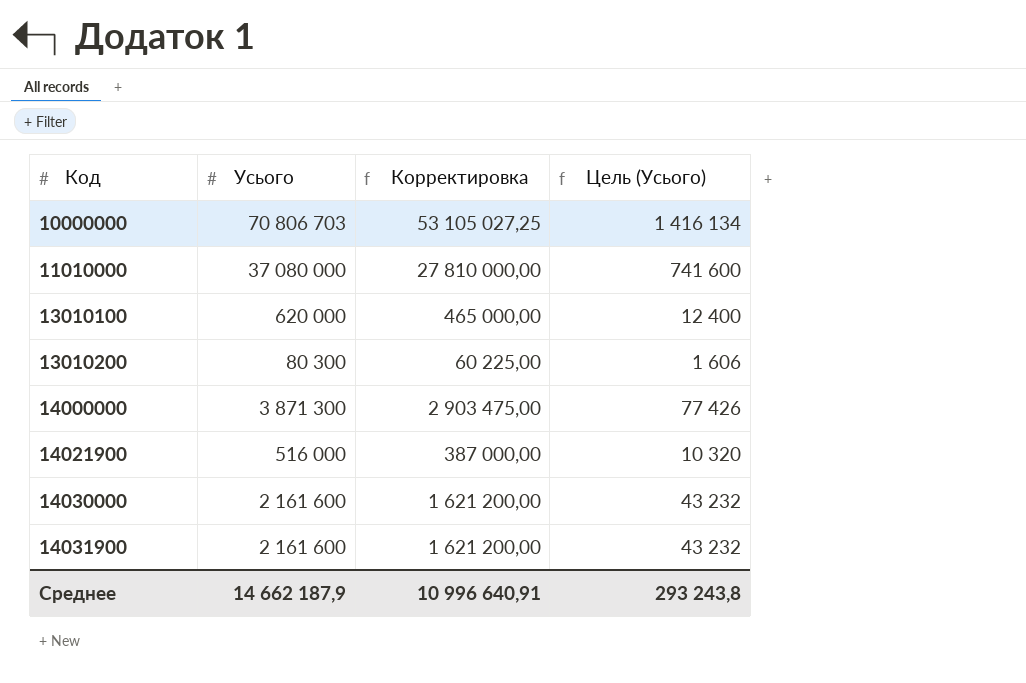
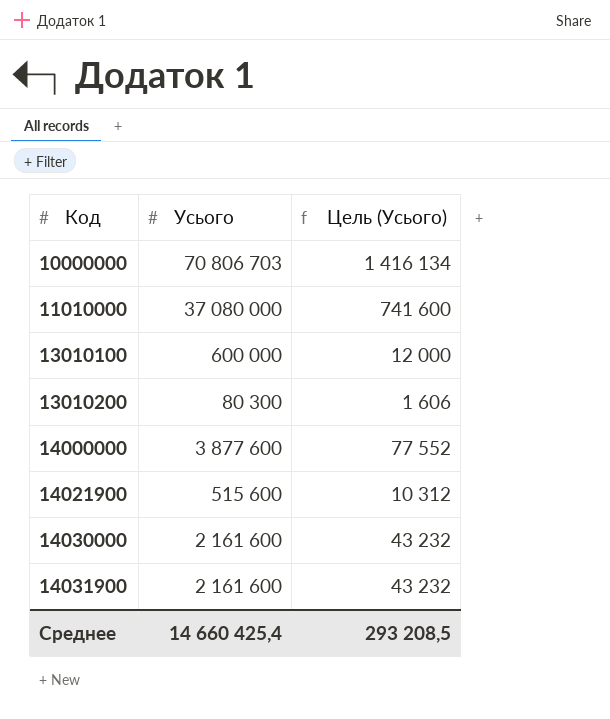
column Корректировка | formula: [Усього] * 0,75 -> none
13010100 | Усього: 620 000 -> 600 000
13010100 | Цель (Усього): 12 400 -> 12 000
14000000 | Усього: 3 871 300 -> 3 877 600
14000000 | Цель (Усього): 77 426 -> 77 552
14021900 | Усього: 516 000 -> 515 600
14021900 | Цель (Усього): 10 320 -> 10 312
Среднее | Усього: 14 662 187,9 -> 14 660 425,4
Среднее | Цель (Усього): 293 243,8 -> 293 208,5

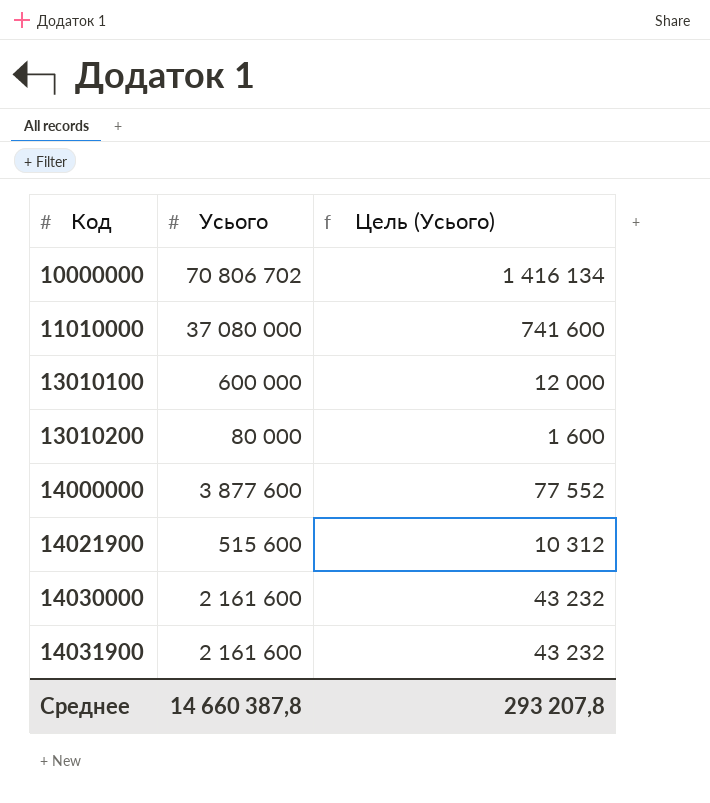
10000000 | Усього: 70 806 703 -> 70 806 702
13010200 | Усього: 80 300 -> 80 000
13010200 | Цель (Усього): 1 606 -> 1 600
Среднее | Усього: 14 660 425,4 -> 14 660 387,8
Среднее | Цель (Усього): 293 208,5 -> 293 207,8

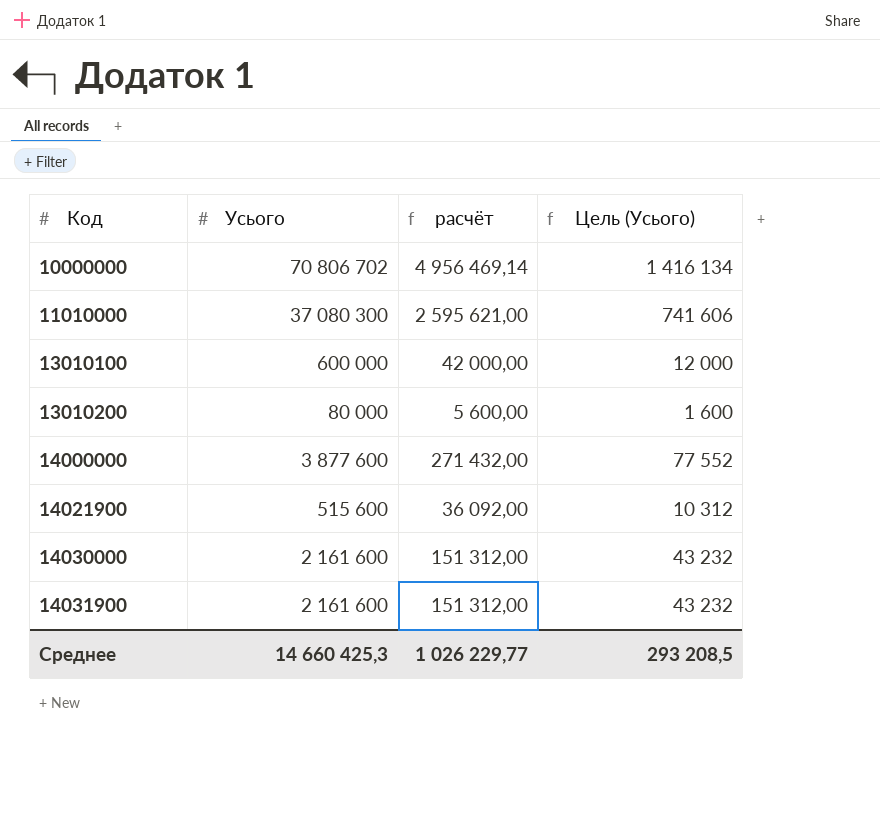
column расчёт | formula: none -> [Усього] * 0,07
11010000 | Усього: 37 080 000 -> 37 080 300
11010000 | Цель (Усього): 741 600 -> 741 606
Среднее | Усього: 14 660 387,8 -> 14 660 425,3
Среднее | Цель (Усього): 293 207,8 -> 293 208,5

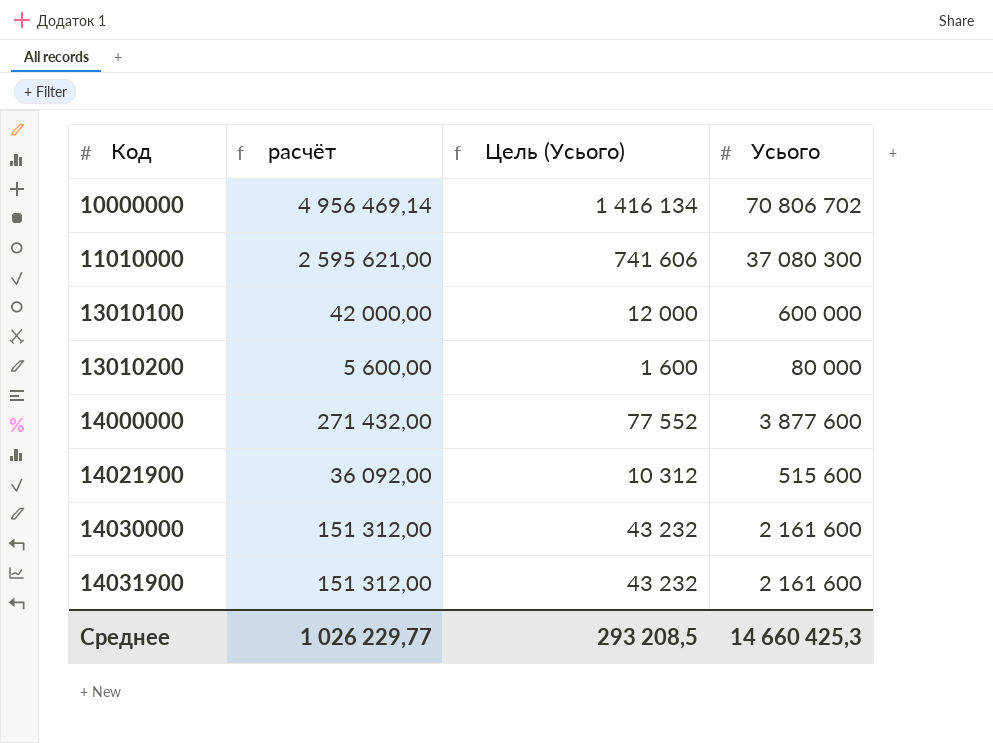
column Усього | position: 2 -> 4

